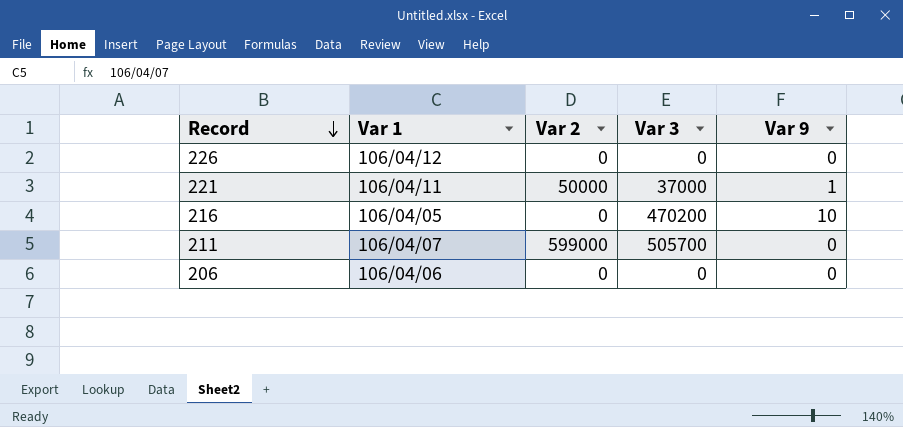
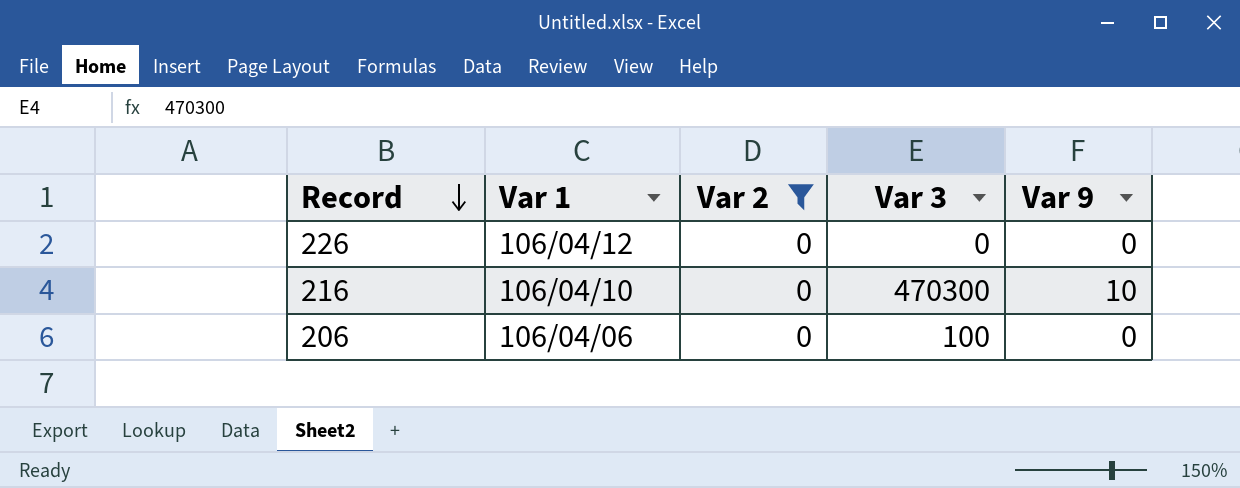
filter: none -> Var 2 = 0
216 | Var 1: 106/04/05 -> 106/04/10
216 | Var 3: 470200 -> 470300
206 | Var 3: 0 -> 100

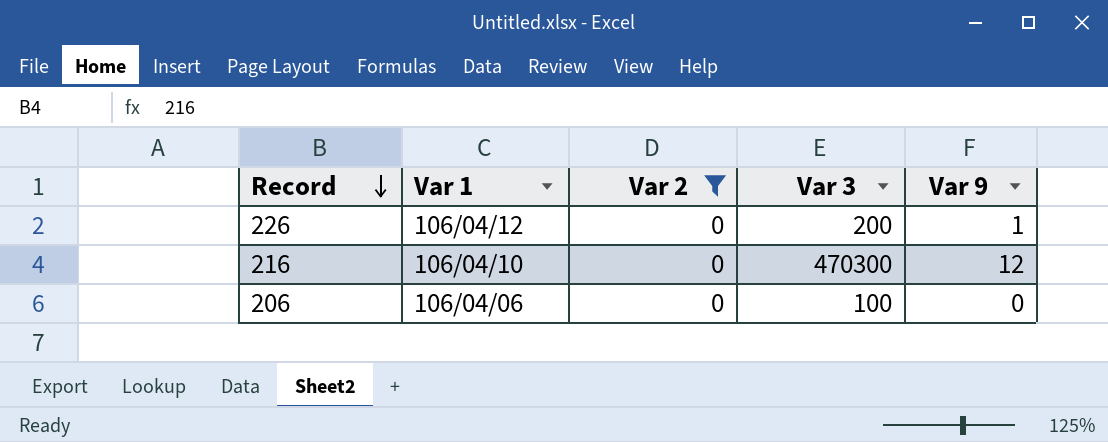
226 | Var 3: 0 -> 200
226 | Var 9: 0 -> 1
216 | Var 9: 10 -> 12

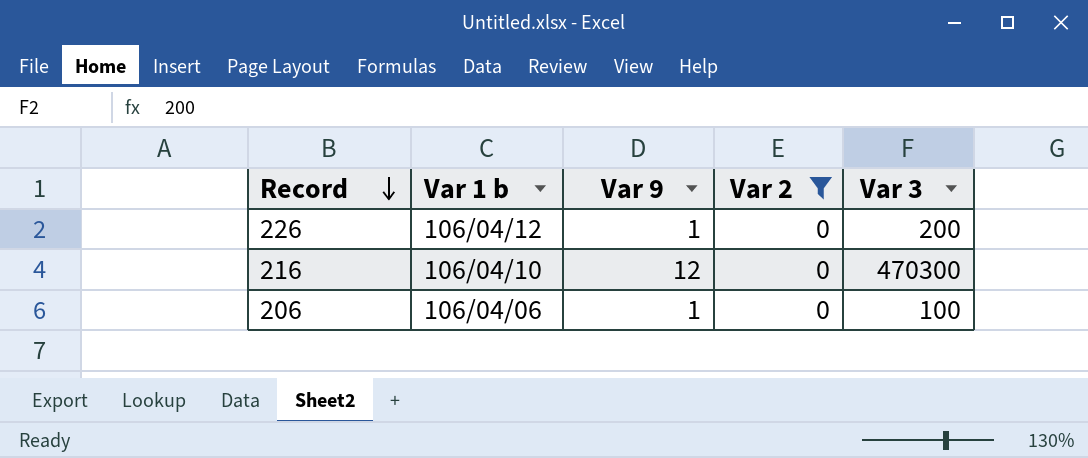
column name: Var 1 -> Var 1 b
column Var 9 | position: 5 -> 3
206 | Var 9: 0 -> 1

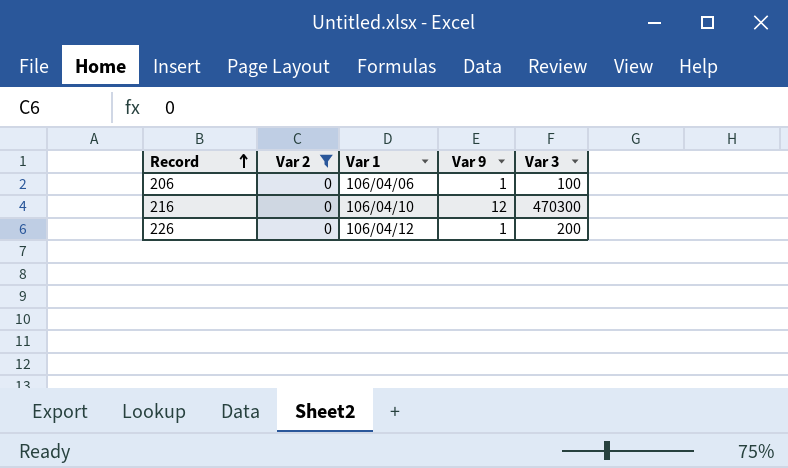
row order: Record descending -> Record ascending
column Var 2 | position: 4 -> 2
column name: Var 1 b -> Var 1

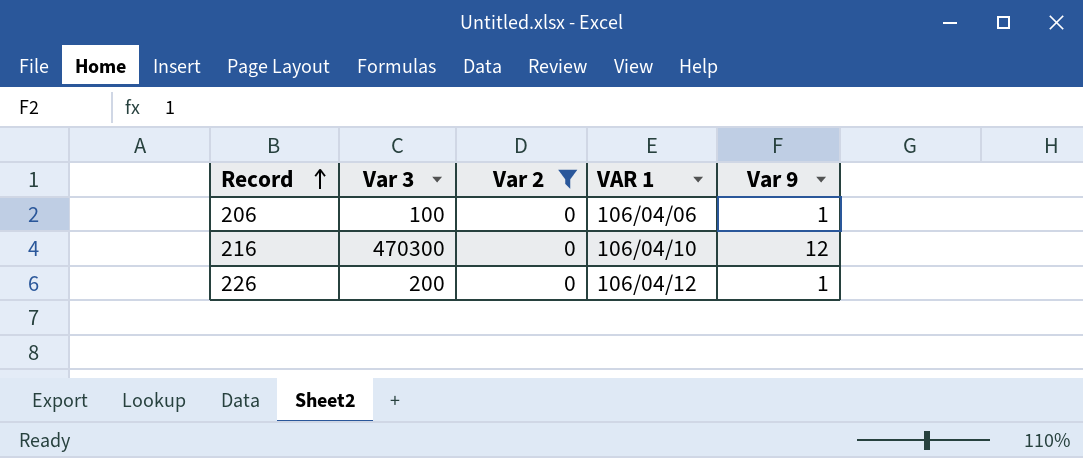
column Var 3 | position: 5 -> 2
column name: Var 1 -> VAR 1

